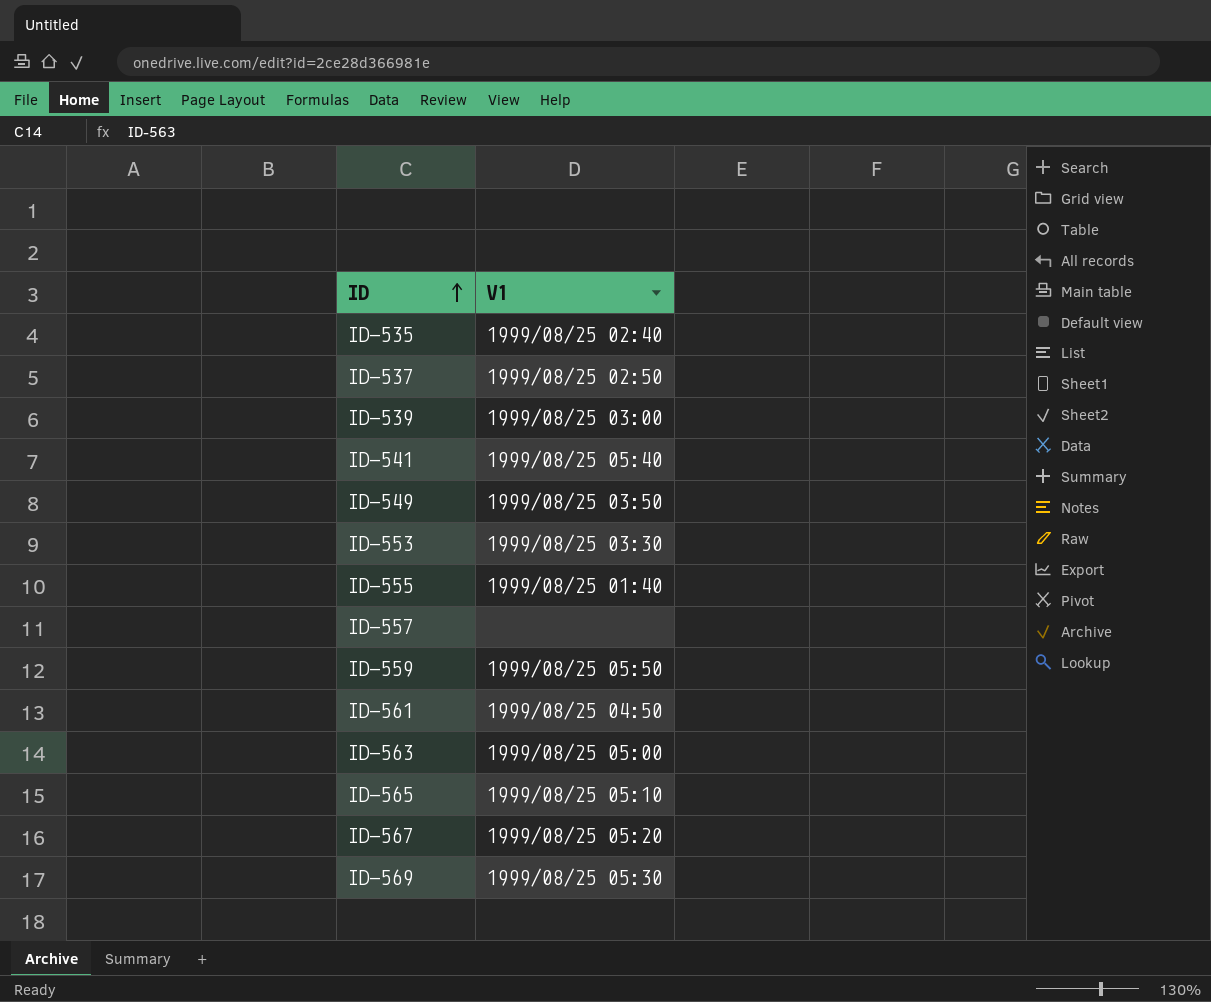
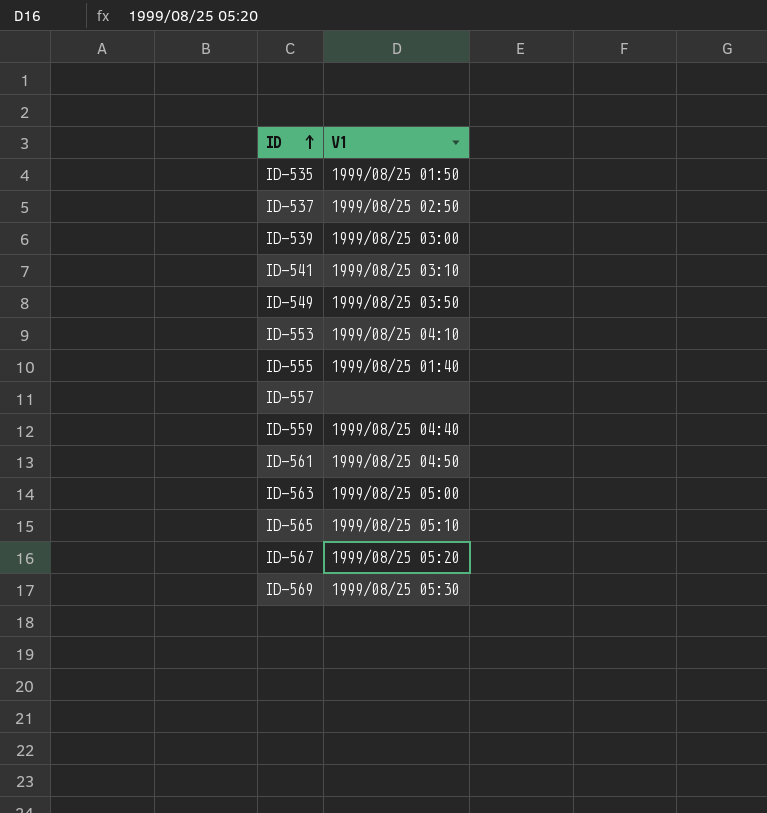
ID-535 | V1: 1999/08/25 02:40 -> 1999/08/25 01:50
ID-541 | V1: 1999/08/25 05:40 -> 1999/08/25 03:10
ID-553 | V1: 1999/08/25 03:30 -> 1999/08/25 04:10
ID-559 | V1: 1999/08/25 05:50 -> 1999/08/25 04:40

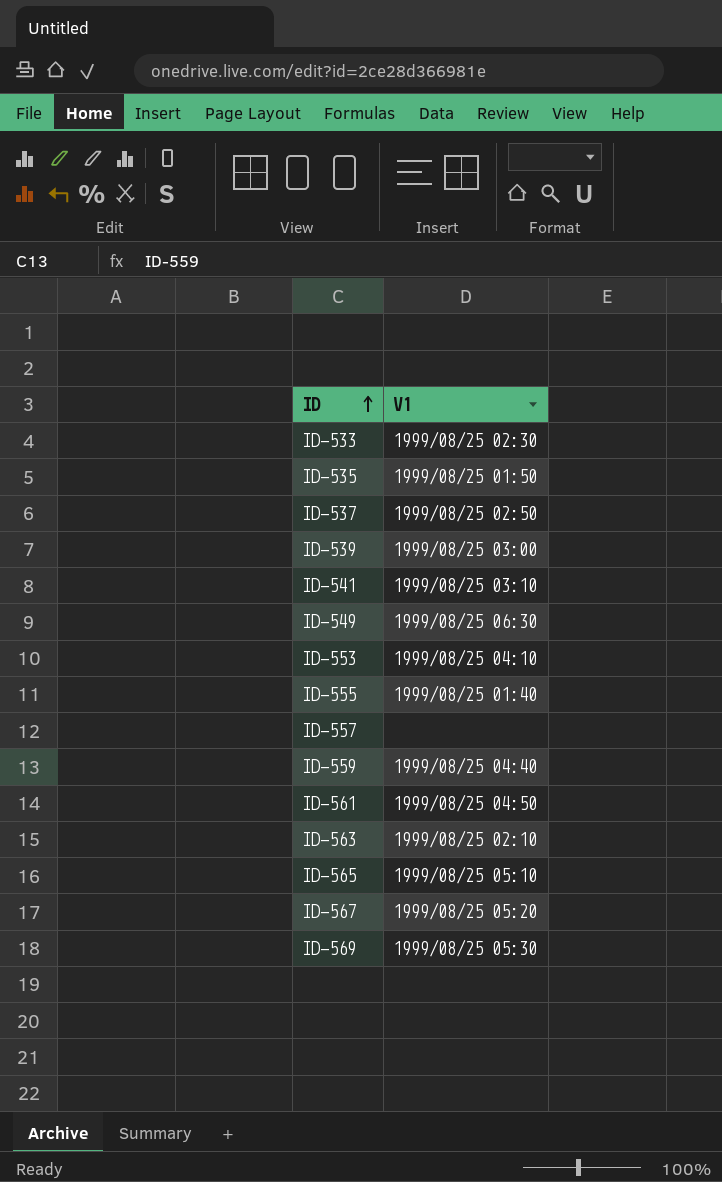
row ID-533: none -> 1999/08/25 02:30
ID-549 | V1: 1999/08/25 03:50 -> 1999/08/25 06:30
ID-563 | V1: 1999/08/25 05:00 -> 1999/08/25 02:10

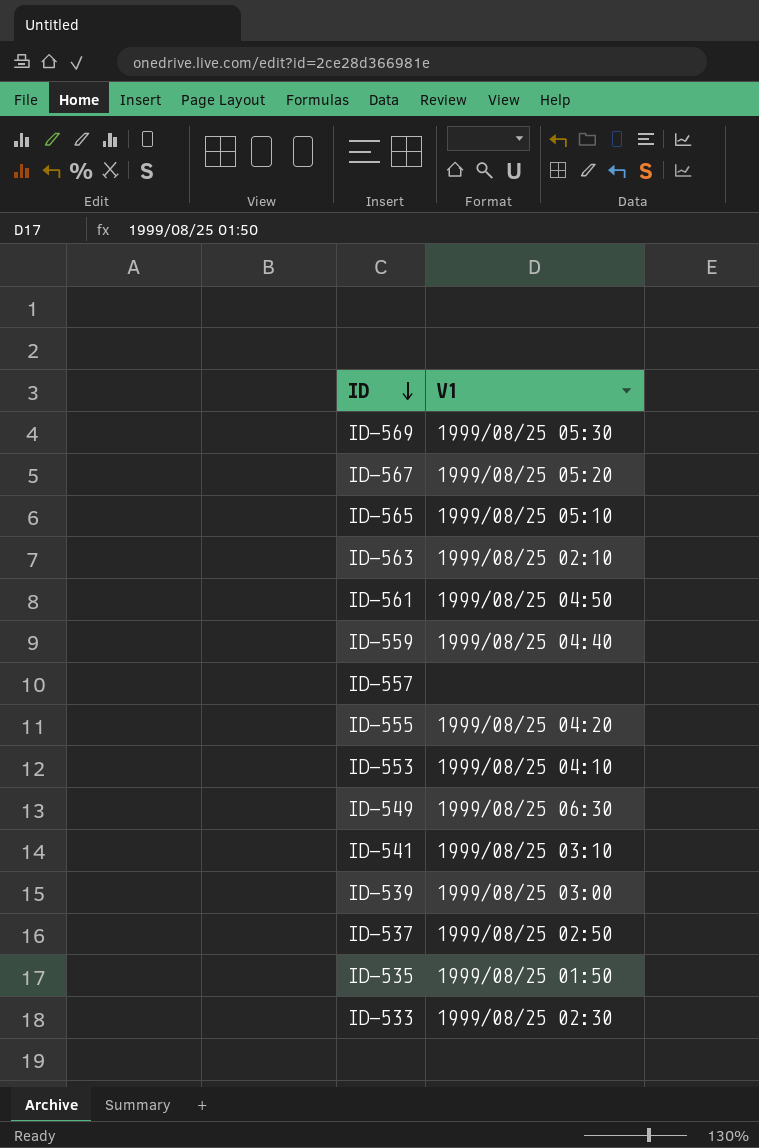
row order: ID ascending -> ID descending
ID-555 | V1: 1999/08/25 01:40 -> 1999/08/25 04:20

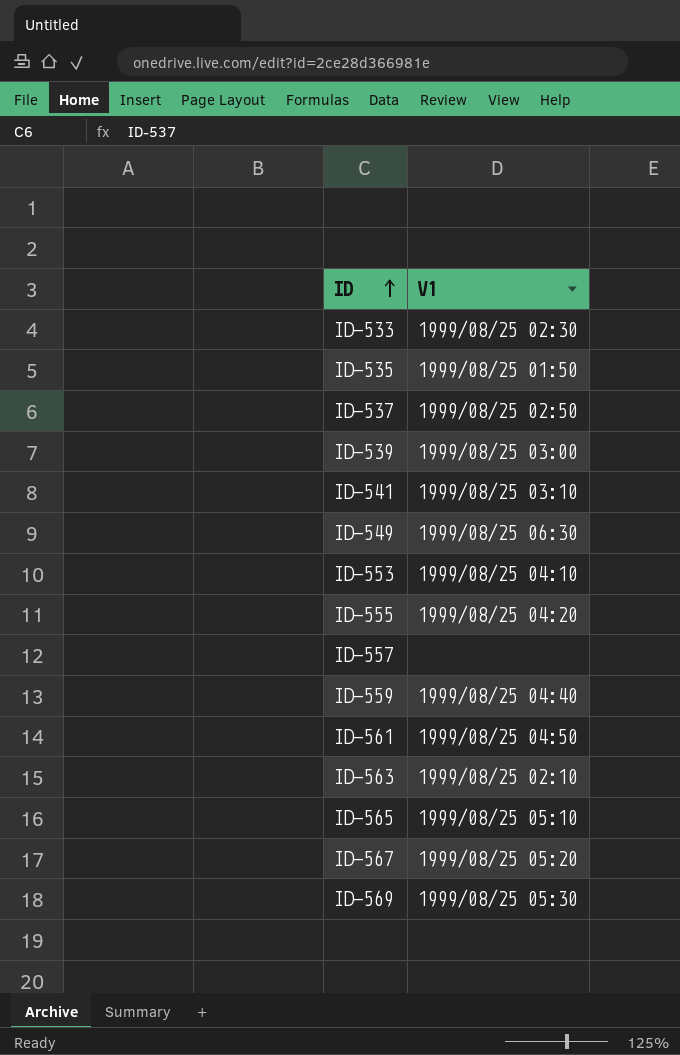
row order: ID descending -> ID ascending

